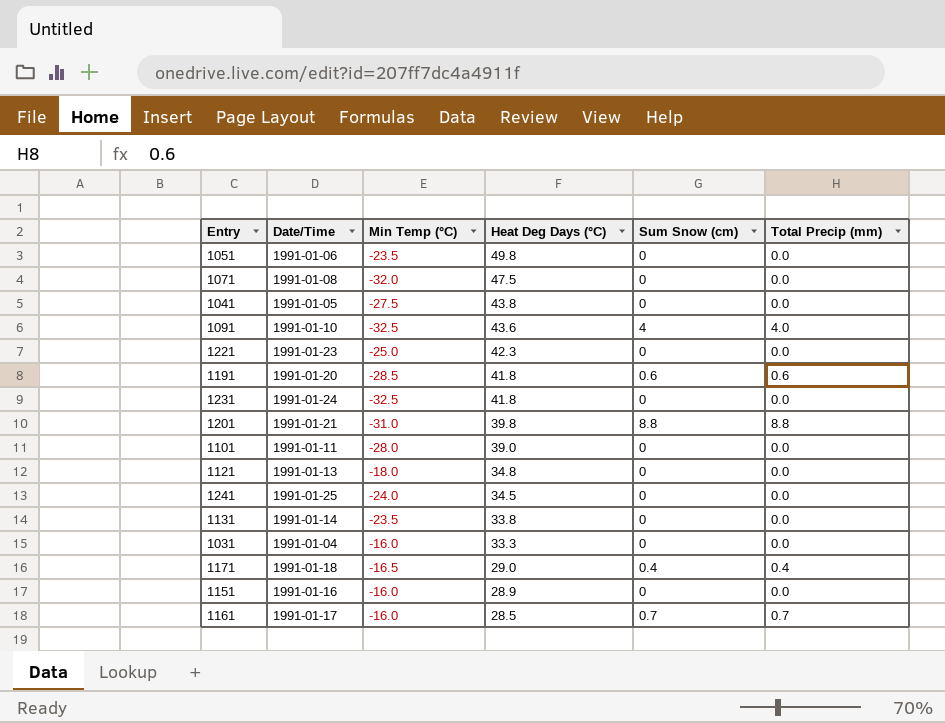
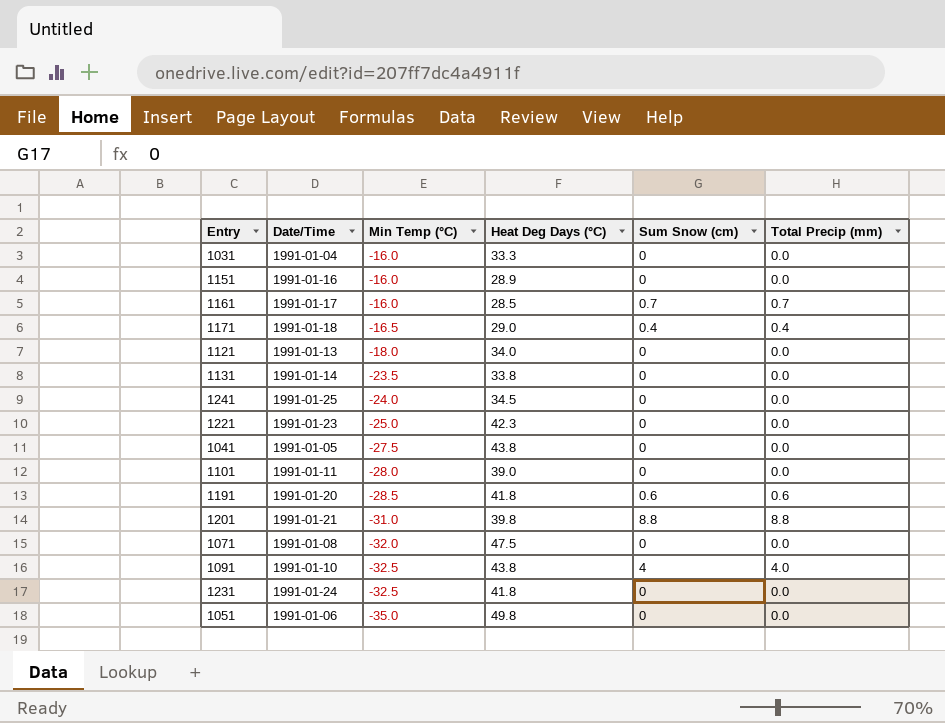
row order: Heat Deg Days (°C) descending -> Min Temp (°C) descending
1121 | Heat Deg Days (°C): 34.8 -> 34.0
1091 | Heat Deg Days (°C): 43.6 -> 43.8
1051 | Min Temp (°C): -23.5 -> -35.0

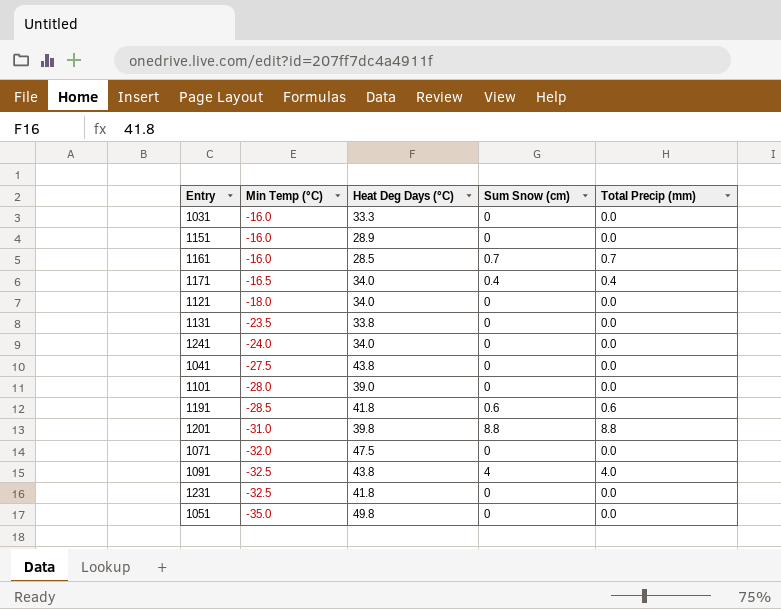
column Date/Time | position: 2 -> none
row 1221: 1991-01-23 | -25.0 | 42.3 | 0 | 0.0 -> none
1171 | Heat Deg Days (°C): 29.0 -> 34.0
1241 | Heat Deg Days (°C): 34.5 -> 34.0

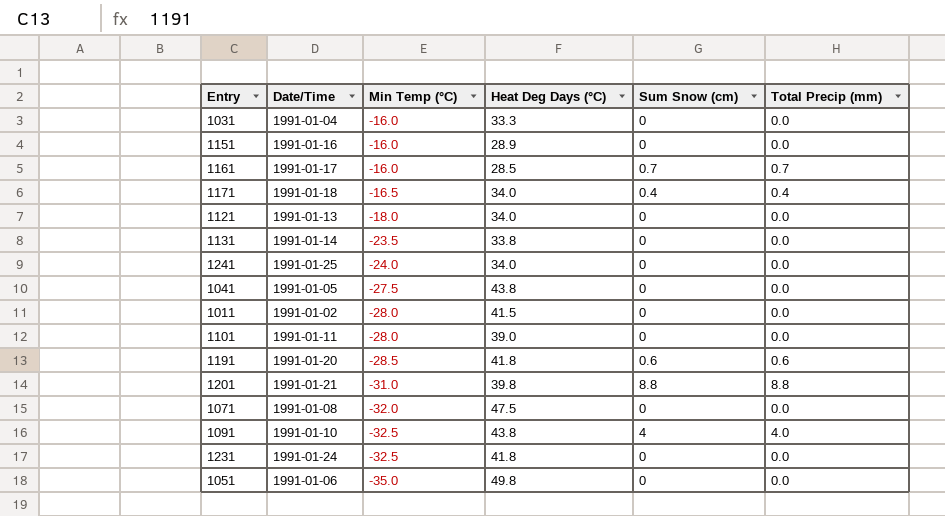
column Date/Time | position: none -> 2
row 1011: none -> 1991-01-02 | -28.0 | 41.5 | 0 | 0.0

